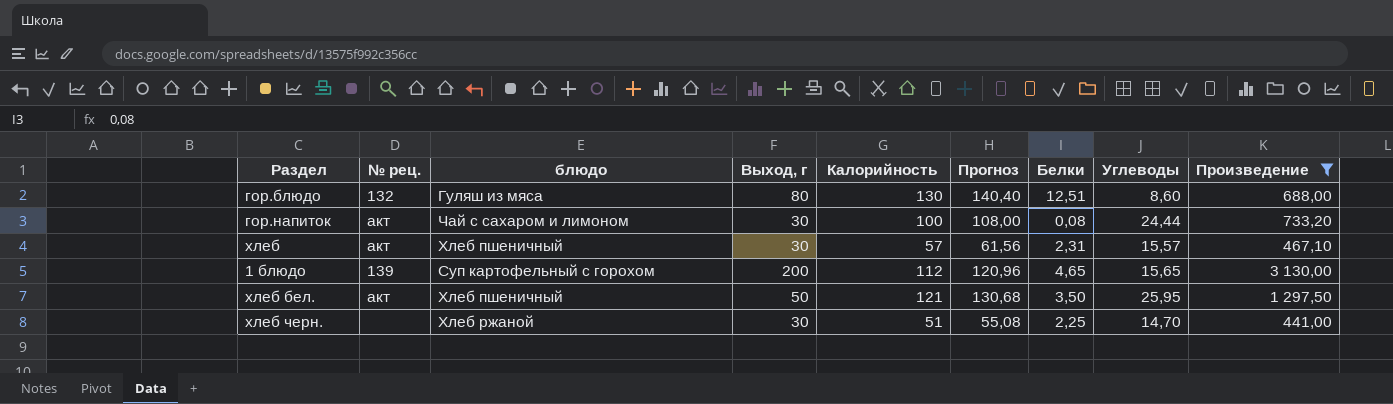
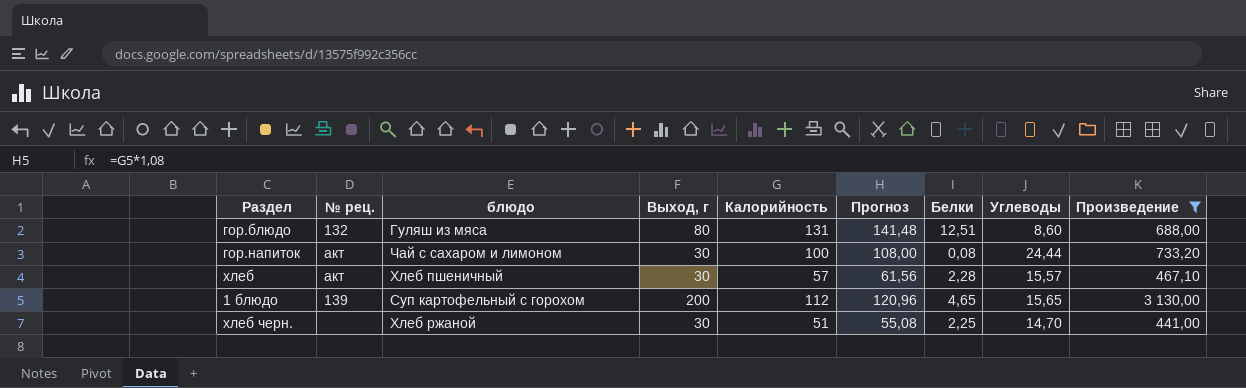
row хлеб бел.: акт | Хлеб пшеничный | 50 | 121 | 130,68 | 3,50 | 25,95 | 1 297,50 -> none
гор.блюдо | Калорийность: 130 -> 131
гор.блюдо | Прогноз: 140,40 -> 141,48
хлеб | Белки: 2,31 -> 2,28

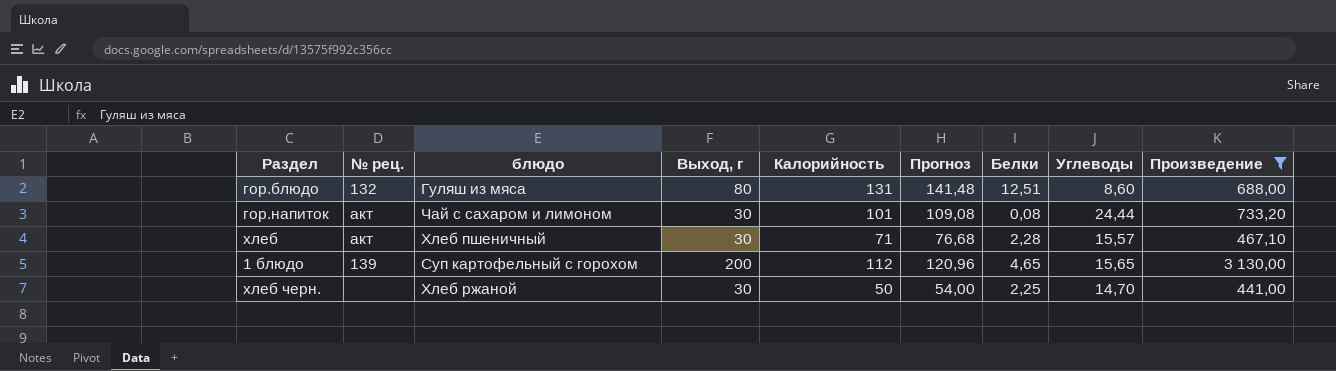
гор.напиток | Калорийность: 100 -> 101
гор.напиток | Прогноз: 108,00 -> 109,08
хлеб | Калорийность: 57 -> 71
хлеб | Прогноз: 61,56 -> 76,68
хлеб черн. | Калорийность: 51 -> 50
хлеб черн. | Прогноз: 55,08 -> 54,00

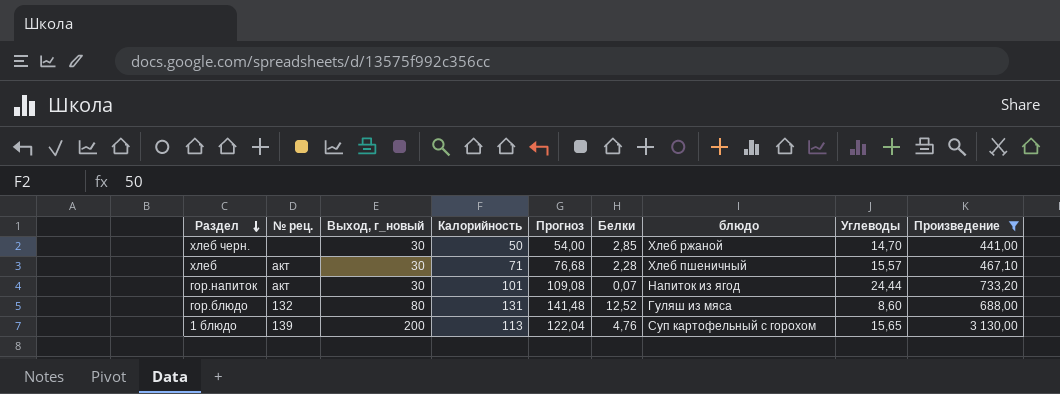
row order: none -> Раздел descending
column name: Выход, г -> Выход, г_новый
column блюдо | position: 3 -> 7
хлеб черн. | Белки: 2,25 -> 2,85
гор.напиток | Белки: 0,08 -> 0,07
гор.напиток | блюдо: Чай с сахаром и лимоном -> Напиток из ягод
гор.блюдо | Белки: 12,51 -> 12,52
1 блюдо | Калорийность: 112 -> 113
1 блюдо | Прогноз: 120,96 -> 122,04
1 блюдо | Белки: 4,65 -> 4,76

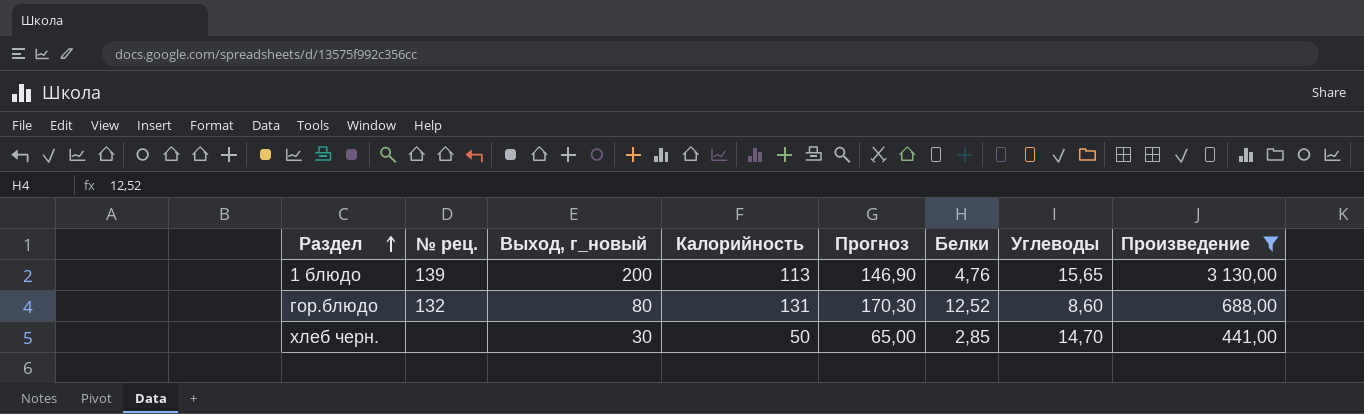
row order: Раздел descending -> Раздел ascending
column блюдо | position: 7 -> none
column Прогноз | formula: [Калорийность] * 1,08 -> [Калорийность] * 1,3
row хлеб: акт | 30 | 71 | 76,68 | 2,28 | Хлеб пшеничный | 15,57 | 467,10 -> none
row гор.напиток: акт | 30 | 101 | 109,08 | 0,07 | Напиток из ягод | 24,44 | 733,20 -> none

